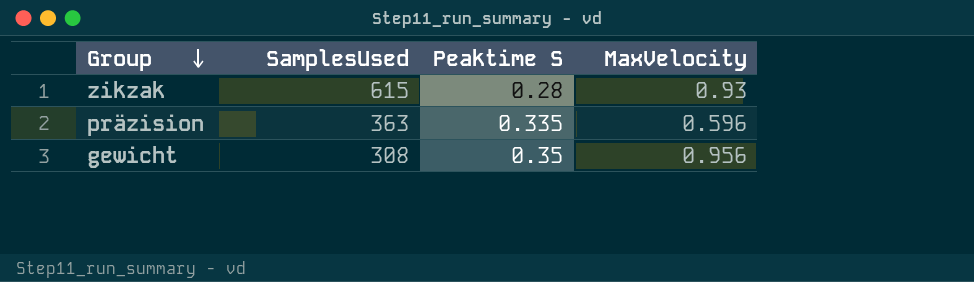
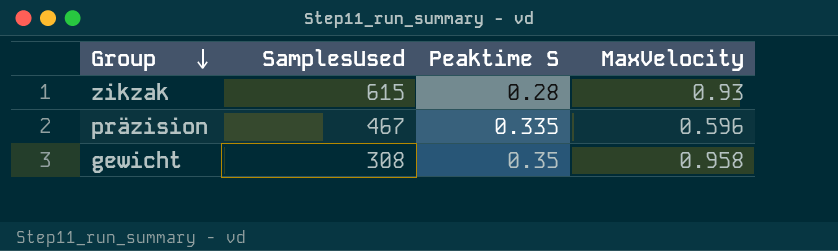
präzision | SamplesUsed: 363 -> 467
gewicht | MaxVelocity: 0.956 -> 0.958

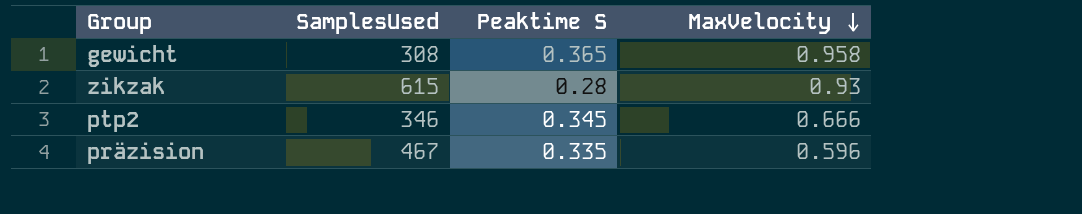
row order: Group descending -> MaxVelocity descending
gewicht | Peaktime S: 0.35 -> 0.365
row ptp2: none -> 346 | 0.345 | 0.666

